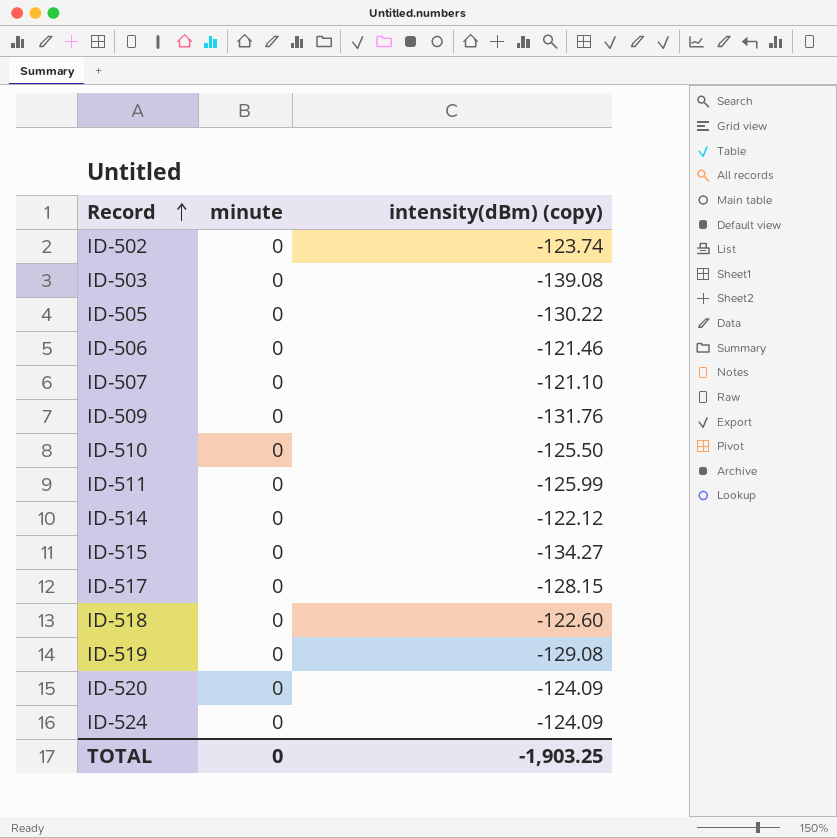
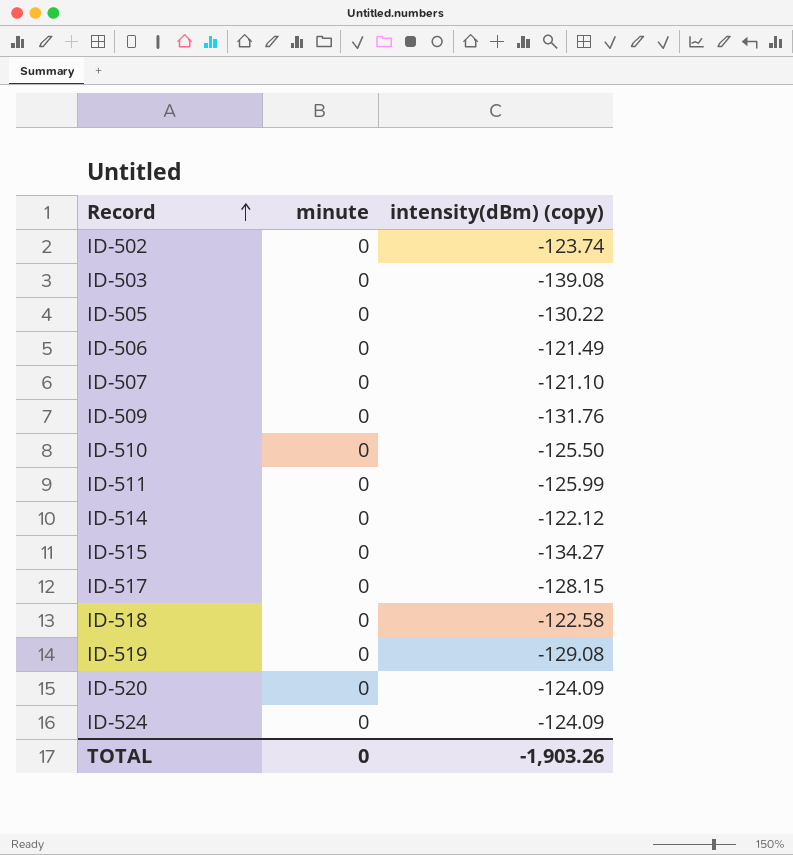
ID-506 | intensity(dBm) (copy): -121.46 -> -121.49
ID-518 | intensity(dBm) (copy): -122.60 -> -122.58
TOTAL | intensity(dBm) (copy): -1,903.25 -> -1,903.26

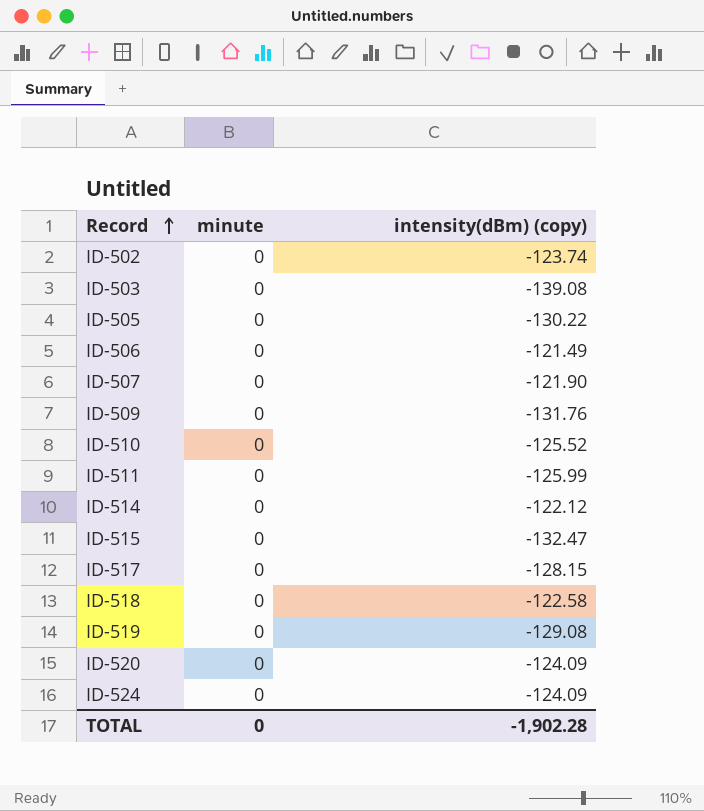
ID-507 | intensity(dBm) (copy): -121.10 -> -121.90
ID-510 | intensity(dBm) (copy): -125.50 -> -125.52
ID-515 | intensity(dBm) (copy): -134.27 -> -132.47
TOTAL | intensity(dBm) (copy): -1,903.26 -> -1,902.28

